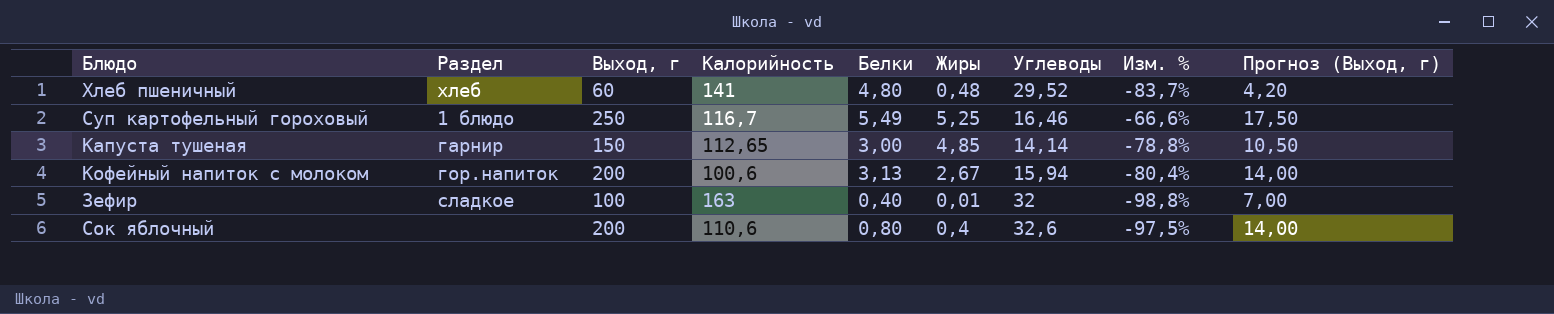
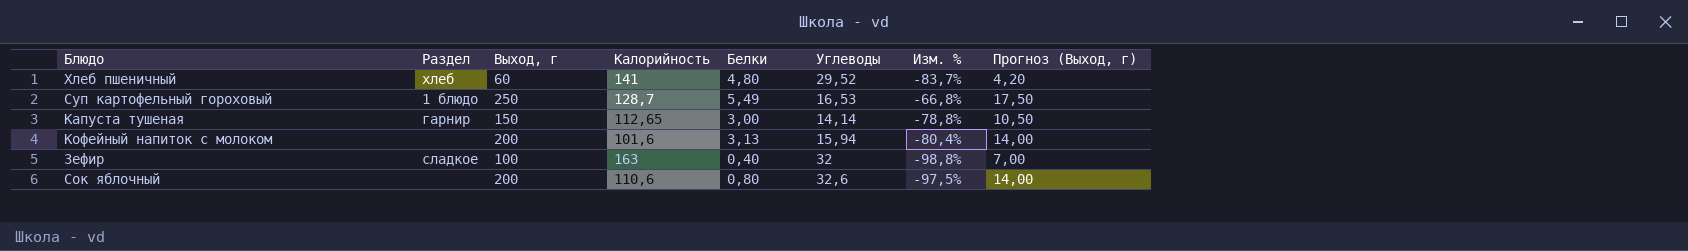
column Жиры | position: 6 -> none
Суп картофельный гороховый | Калорийность: 116,7 -> 128,7
Суп картофельный гороховый | Углеводы: 16,46 -> 16,53
Суп картофельный гороховый | Изм. %: -66,6% -> -66,8%
Кофейный напиток с молоком | Раздел: гор.напиток -> none
Кофейный напиток с молоком | Калорийность: 100,6 -> 101,6

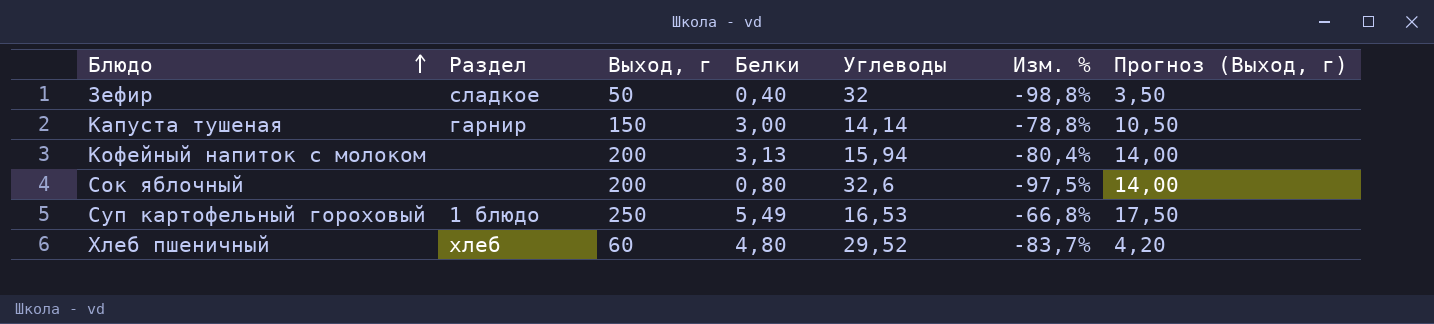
row order: none -> Блюдо ascending
column Калорийность | position: 4 -> none
Зефир | Выход, г: 100 -> 50
Зефир | Прогноз (Выход, г): 7,00 -> 3,50

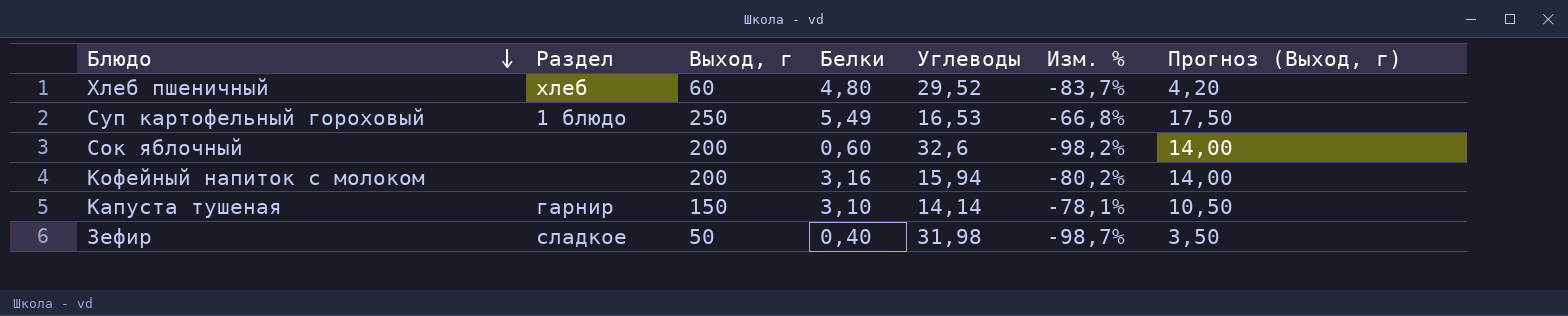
row order: Блюдо ascending -> Блюдо descending
Сок яблочный | Белки: 0,80 -> 0,60
Сок яблочный | Изм. %: -97,5% -> -98,2%
Кофейный напиток с молоком | Белки: 3,13 -> 3,16
Кофейный напиток с молоком | Изм. %: -80,4% -> -80,2%
Капуста тушеная | Белки: 3,00 -> 3,10
Капуста тушеная | Изм. %: -78,8% -> -78,1%
Зефир | Углеводы: 32 -> 31,98
Зефир | Изм. %: -98,8% -> -98,7%

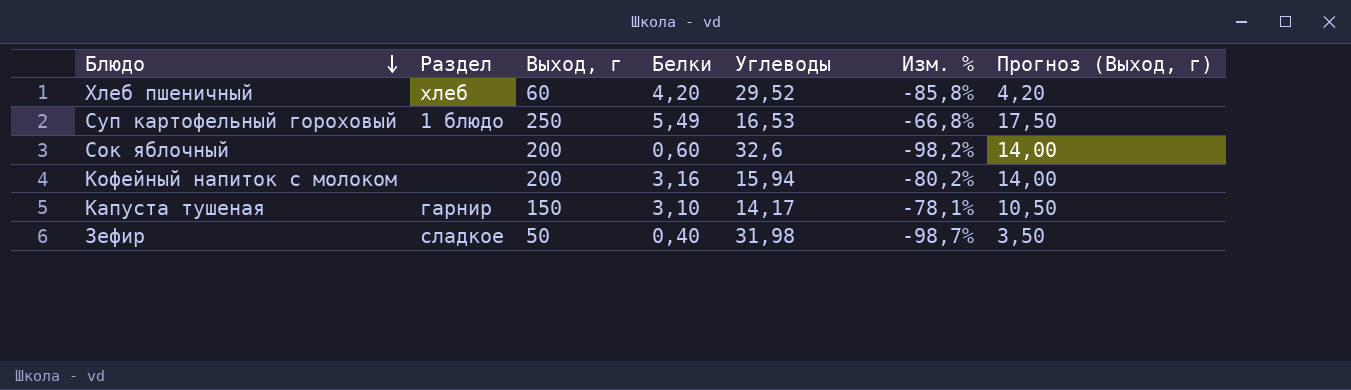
Хлеб пшеничный | Белки: 4,80 -> 4,20
Хлеб пшеничный | Изм. %: -83,7% -> -85,8%
Капуста тушеная | Углеводы: 14,14 -> 14,17

